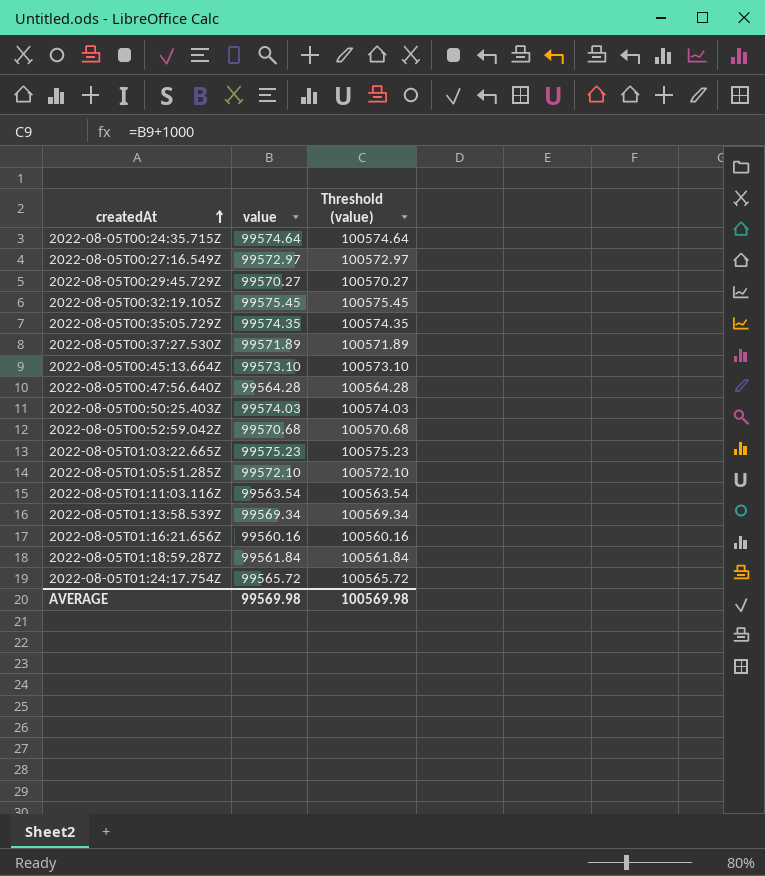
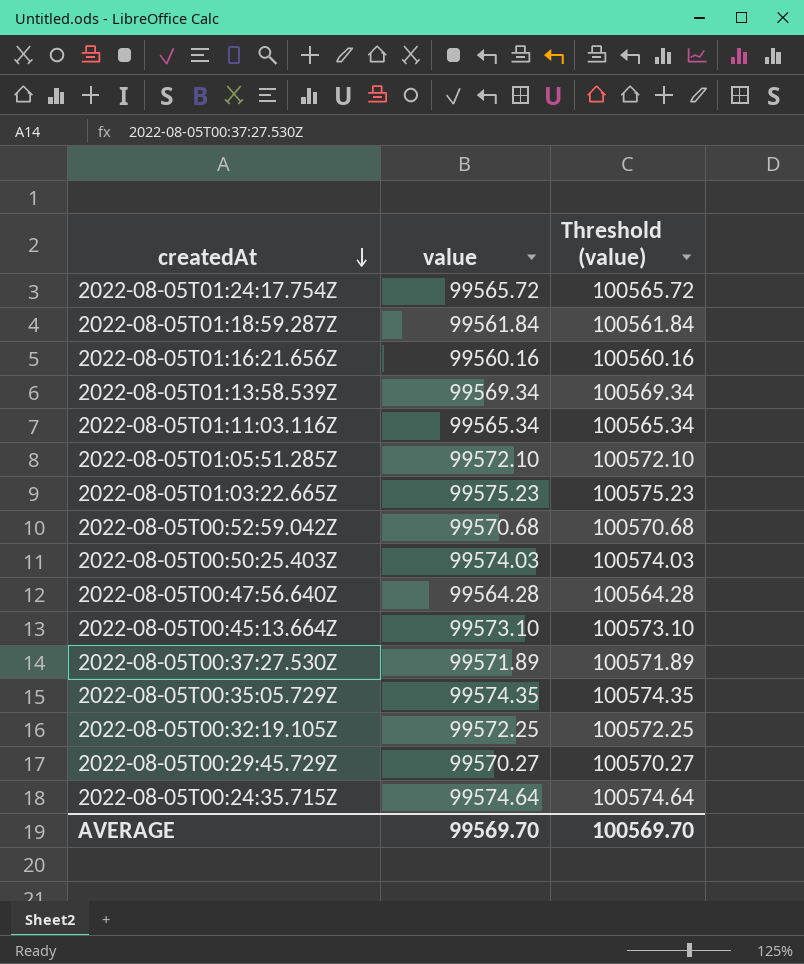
row order: createdAt ascending -> createdAt descending
row 2022-08-05T00:27:16.549Z: 99572.97 | 100572.97 -> none
2022-08-05T01:11:03.116Z | value: 99563.54 -> 99565.34
2022-08-05T01:11:03.116Z | Threshold (value): 100563.54 -> 100565.34
2022-08-05T00:32:19.105Z | value: 99575.45 -> 99572.25
2022-08-05T00:32:19.105Z | Threshold (value): 100575.45 -> 100572.25
AVERAGE | value: 99569.98 -> 99569.70
AVERAGE | Threshold (value): 100569.98 -> 100569.70

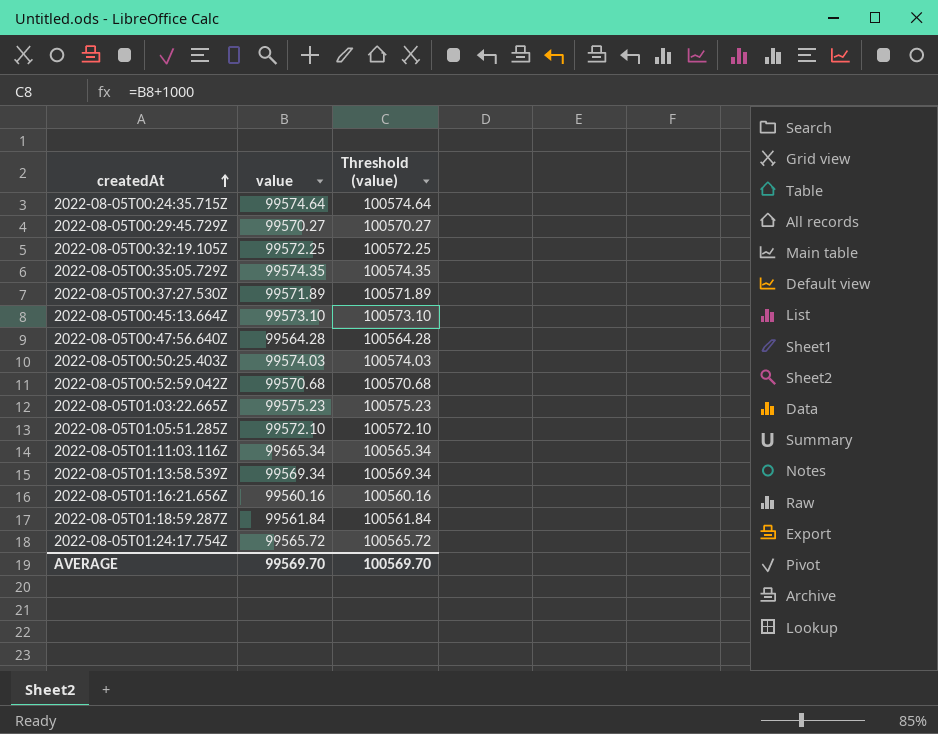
row order: createdAt descending -> createdAt ascending

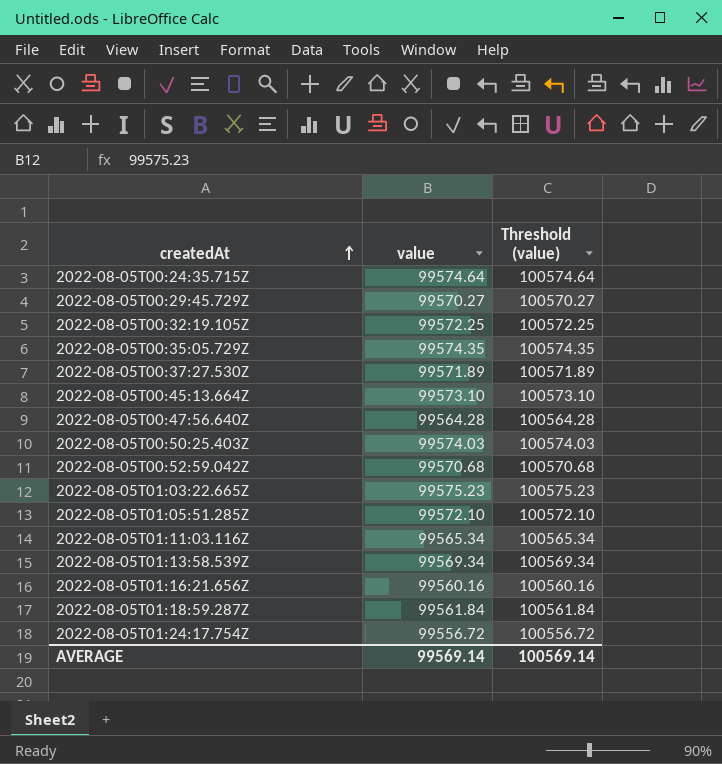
2022-08-05T01:24:17.754Z | value: 99565.72 -> 99556.72
2022-08-05T01:24:17.754Z | Threshold (value): 100565.72 -> 100556.72
AVERAGE | value: 99569.70 -> 99569.14
AVERAGE | Threshold (value): 100569.70 -> 100569.14

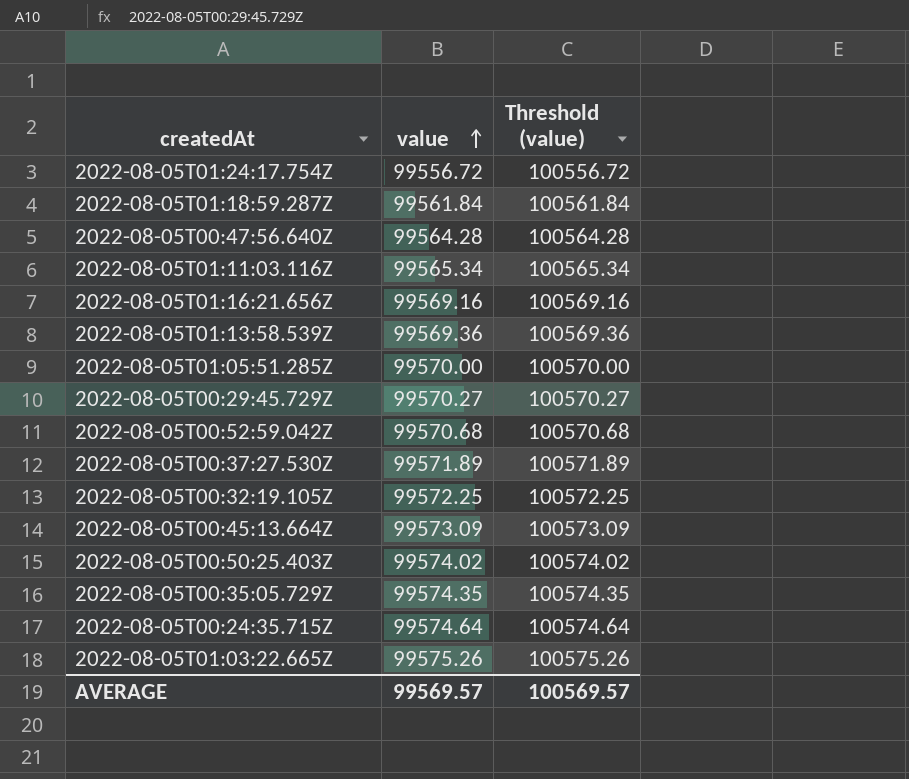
row order: createdAt ascending -> value ascending
2022-08-05T01:16:21.656Z | value: 99560.16 -> 99569.16
2022-08-05T01:16:21.656Z | Threshold (value): 100560.16 -> 100569.16
2022-08-05T01:13:58.539Z | value: 99569.34 -> 99569.36
2022-08-05T01:13:58.539Z | Threshold (value): 100569.34 -> 100569.36
2022-08-05T01:05:51.285Z | value: 99572.10 -> 99570.00
2022-08-05T01:05:51.285Z | Threshold (value): 100572.10 -> 100570.00
2022-08-05T00:45:13.664Z | value: 99573.10 -> 99573.09
2022-08-05T00:45:13.664Z | Threshold (value): 100573.10 -> 100573.09
2022-08-05T00:50:25.403Z | value: 99574.03 -> 99574.02
2022-08-05T00:50:25.403Z | Threshold (value): 100574.03 -> 100574.02
2022-08-05T01:03:22.665Z | value: 99575.23 -> 99575.26
2022-08-05T01:03:22.665Z | Threshold (value): 100575.23 -> 100575.26
AVERAGE | value: 99569.14 -> 99569.57
AVERAGE | Threshold (value): 100569.14 -> 100569.57

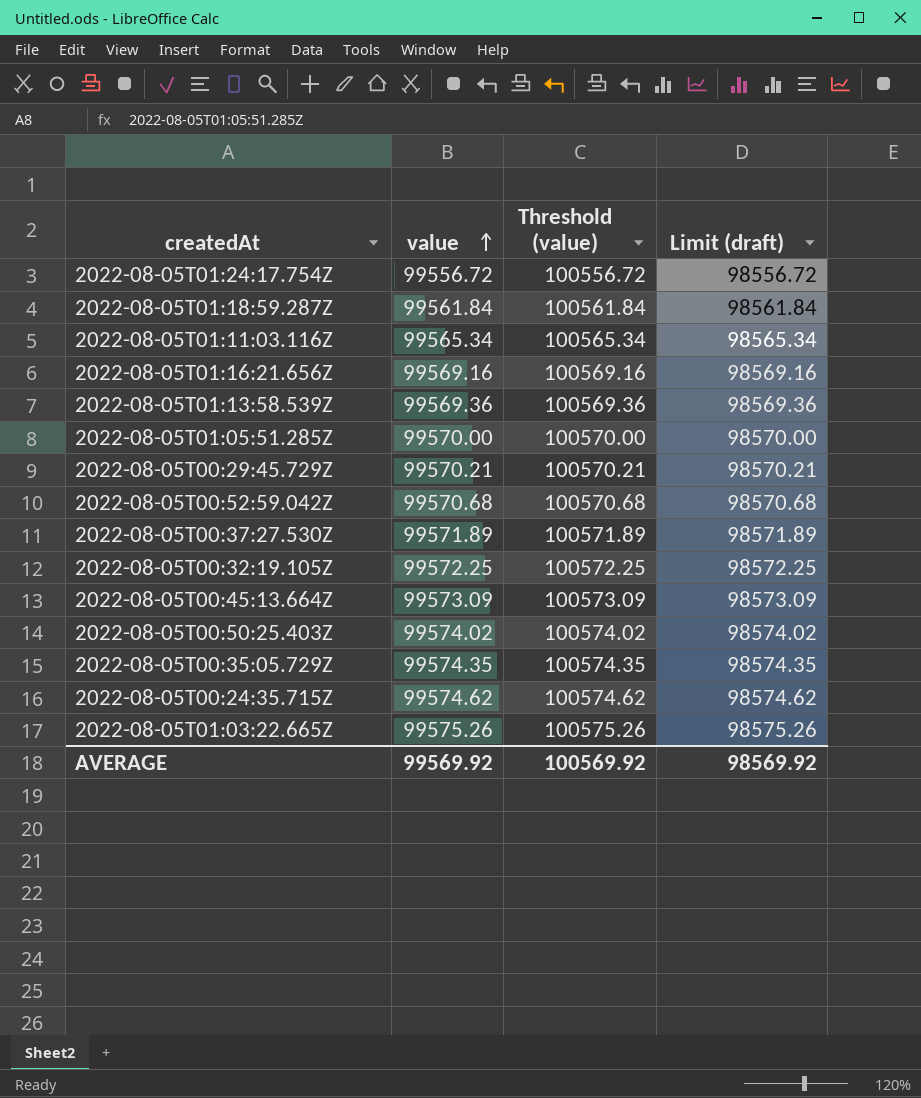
column Limit (draft) | formula: none -> [value] - 1000
row 2022-08-05T00:47:56.640Z: 99564.28 | 100564.28 -> none
2022-08-05T00:29:45.729Z | value: 99570.27 -> 99570.21
2022-08-05T00:29:45.729Z | Threshold (value): 100570.27 -> 100570.21
2022-08-05T00:24:35.715Z | value: 99574.64 -> 99574.62
2022-08-05T00:24:35.715Z | Threshold (value): 100574.64 -> 100574.62
AVERAGE | value: 99569.57 -> 99569.92
AVERAGE | Threshold (value): 100569.57 -> 100569.92

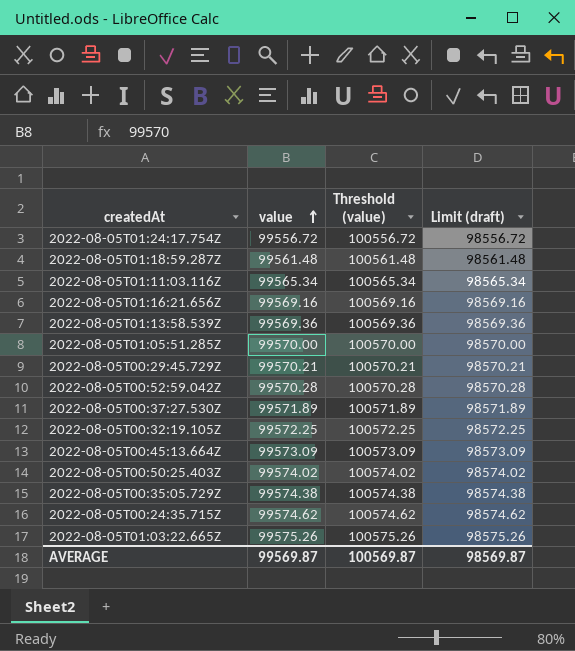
2022-08-05T01:18:59.287Z | value: 99561.84 -> 99561.48
2022-08-05T01:18:59.287Z | Threshold (value): 100561.84 -> 100561.48
2022-08-05T01:18:59.287Z | Limit (draft): 98561.84 -> 98561.48
2022-08-05T00:52:59.042Z | value: 99570.68 -> 99570.28
2022-08-05T00:52:59.042Z | Threshold (value): 100570.68 -> 100570.28
2022-08-05T00:52:59.042Z | Limit (draft): 98570.68 -> 98570.28
2022-08-05T00:35:05.729Z | value: 99574.35 -> 99574.38
2022-08-05T00:35:05.729Z | Threshold (value): 100574.35 -> 100574.38
2022-08-05T00:35:05.729Z | Limit (draft): 98574.35 -> 98574.38
AVERAGE | value: 99569.92 -> 99569.87
AVERAGE | Threshold (value): 100569.92 -> 100569.87
AVERAGE | Limit (draft): 98569.92 -> 98569.87

